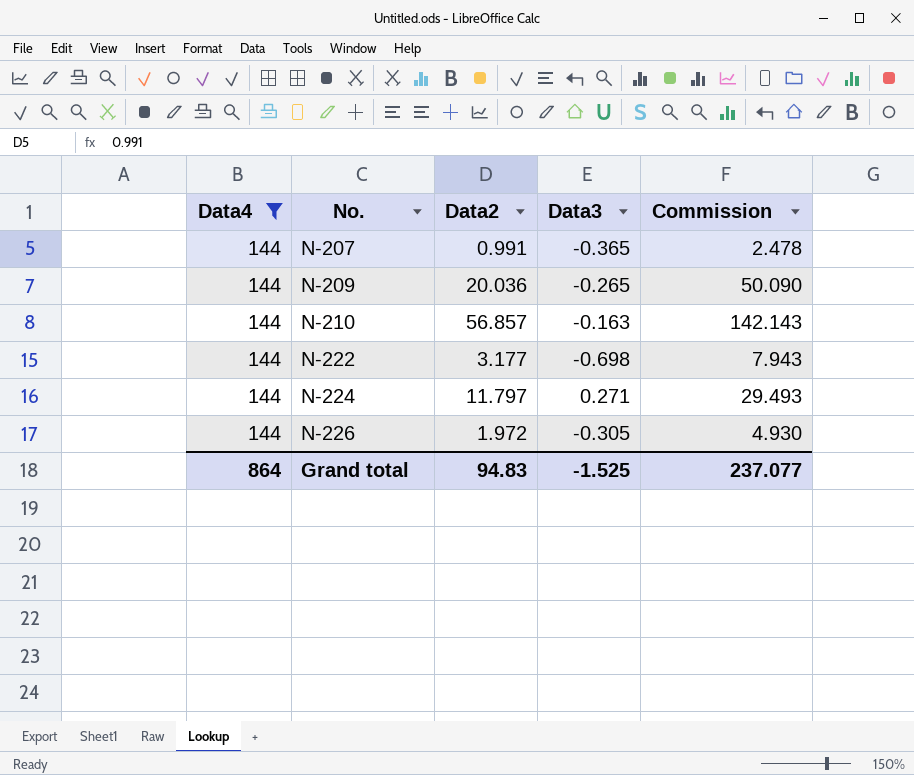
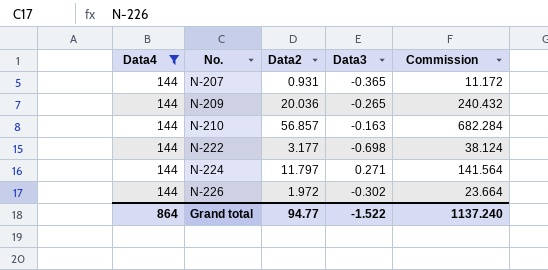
column Commission | formula: [Data2] * 2.5 -> [Data2] * 12
N-207 | Data2: 0.991 -> 0.931
N-226 | Data3: -0.305 -> -0.302
Grand total | Data2: 94.83 -> 94.77
Grand total | Data3: -1.525 -> -1.522
Grand total | Commission: 237.077 -> 1137.240

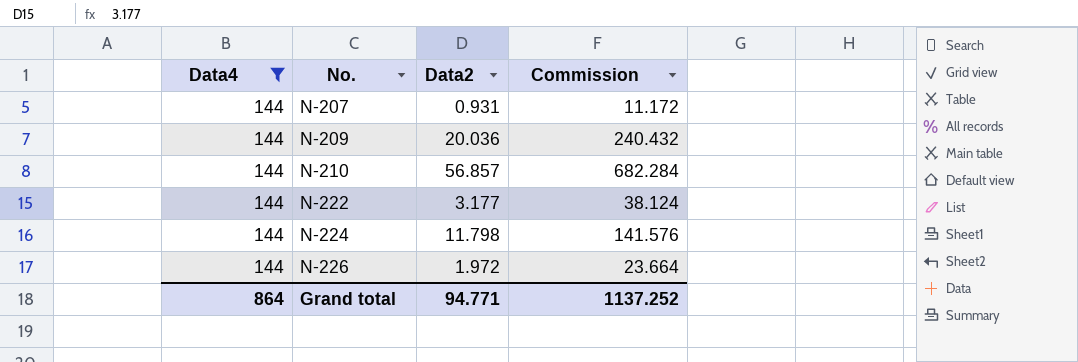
column Data3 | position: 4 -> none
N-224 | Data2: 11.797 -> 11.798
N-224 | Commission: 141.564 -> 141.576
Grand total | Data2: 94.77 -> 94.771
Grand total | Commission: 1137.240 -> 1137.252

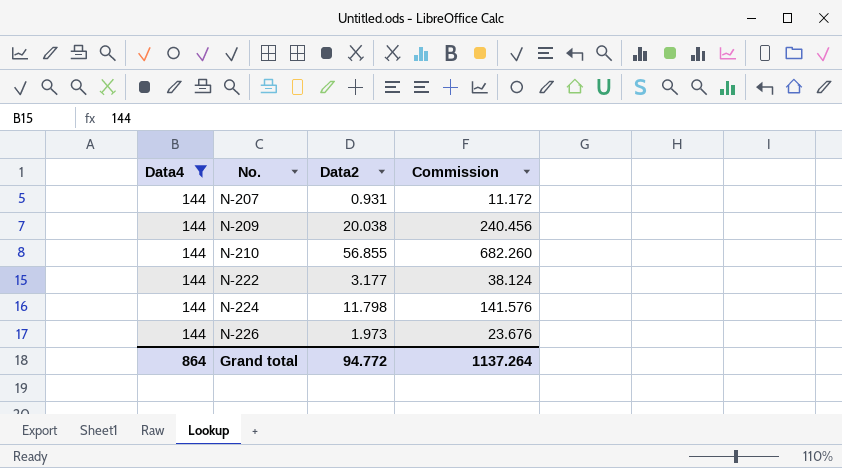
N-209 | Data2: 20.036 -> 20.038
N-209 | Commission: 240.432 -> 240.456
N-210 | Data2: 56.857 -> 56.855
N-210 | Commission: 682.284 -> 682.260
N-226 | Data2: 1.972 -> 1.973
N-226 | Commission: 23.664 -> 23.676
Grand total | Data2: 94.771 -> 94.772
Grand total | Commission: 1137.252 -> 1137.264

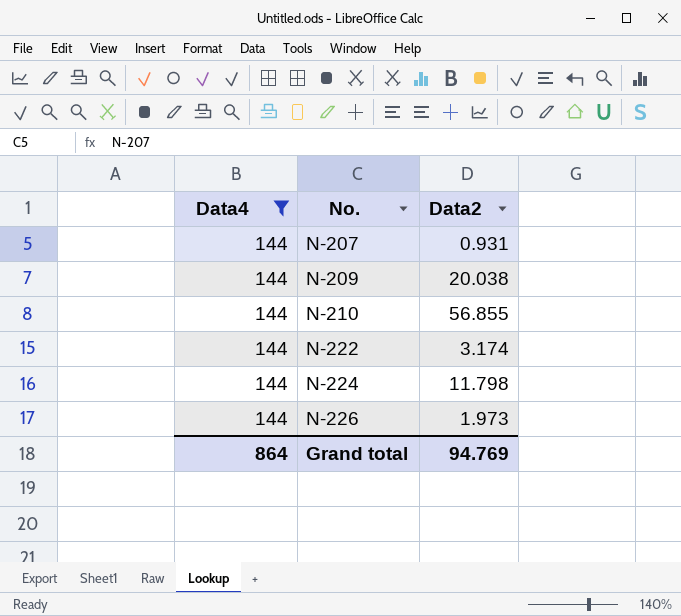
column Commission | formula: [Data2] * 12 -> none
N-222 | Data2: 3.177 -> 3.174
Grand total | Data2: 94.772 -> 94.769

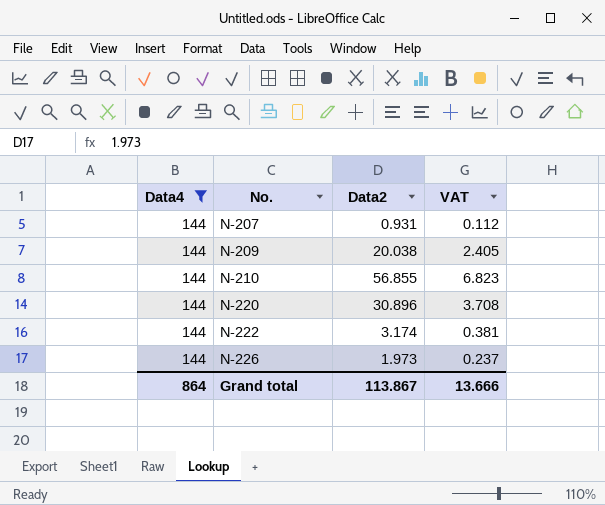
column VAT | formula: none -> [Data2] * 0.12
row N-224: 144 | 11.798 -> none
row N-220: none -> 144 | 30.896 | 3.708
Grand total | Data2: 94.769 -> 113.867

